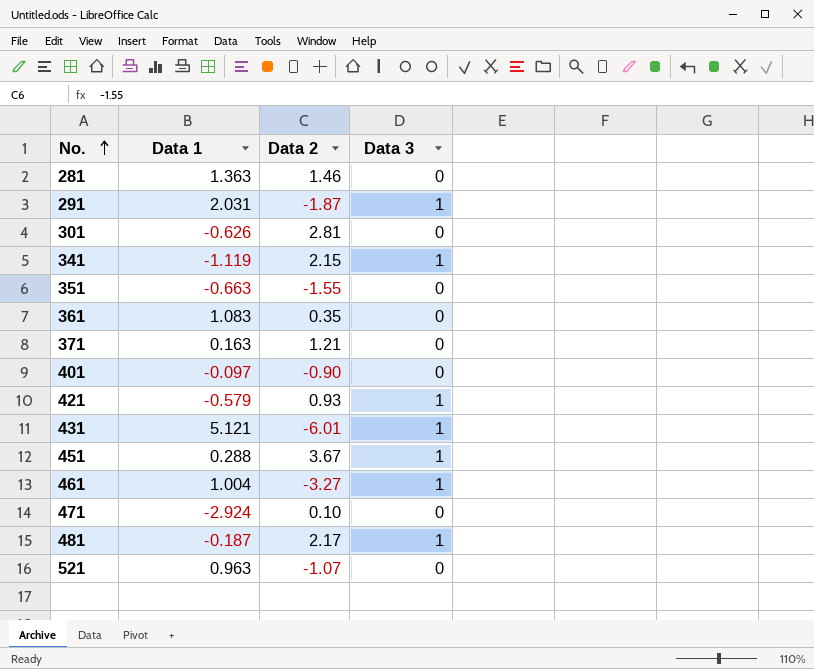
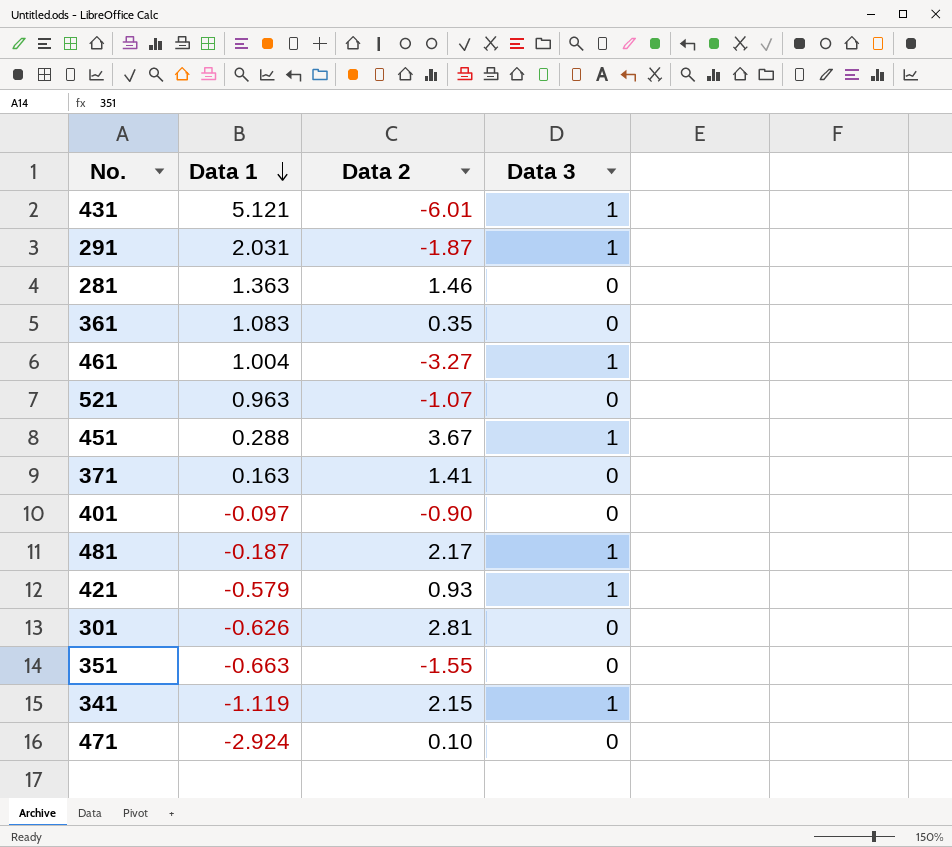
row order: No. ascending -> Data 1 descending
371 | Data 2: 1.21 -> 1.41

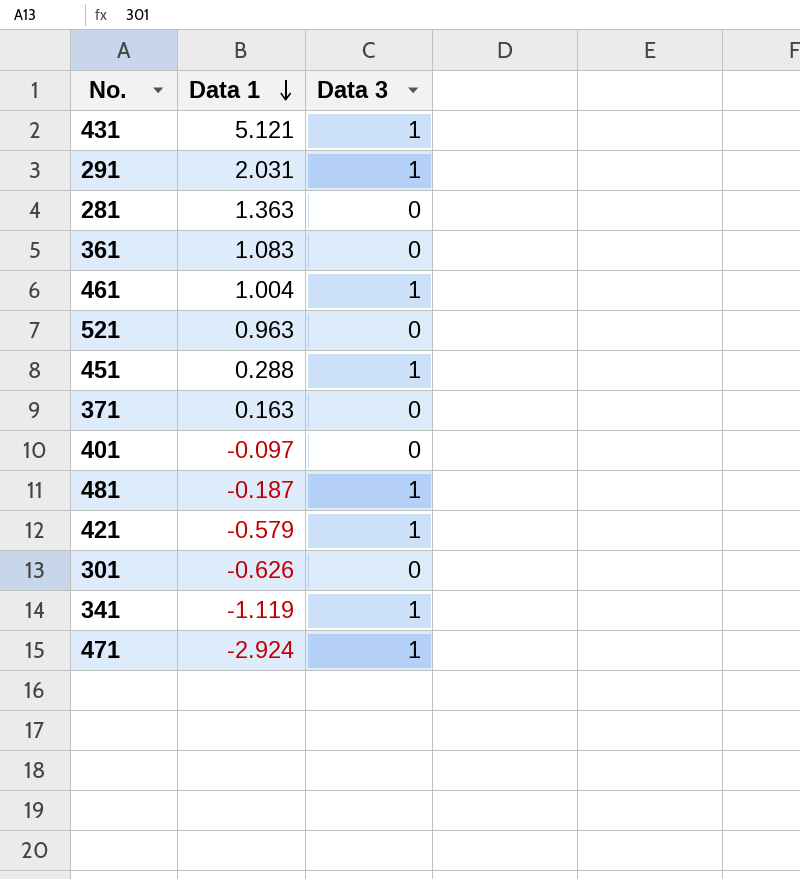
column Data 2 | position: 3 -> none
row 351: -0.663 | -1.55 | 0 -> none
471 | Data 3: 0 -> 1

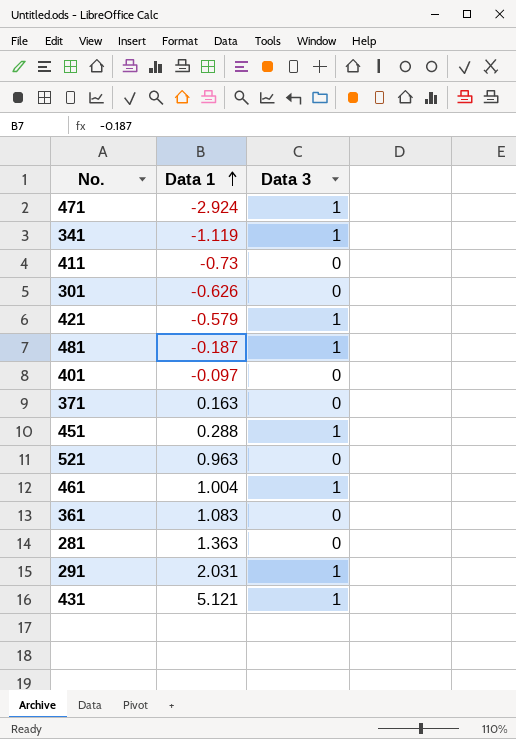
row order: Data 1 descending -> Data 1 ascending
row 411: none -> -0.73 | 0

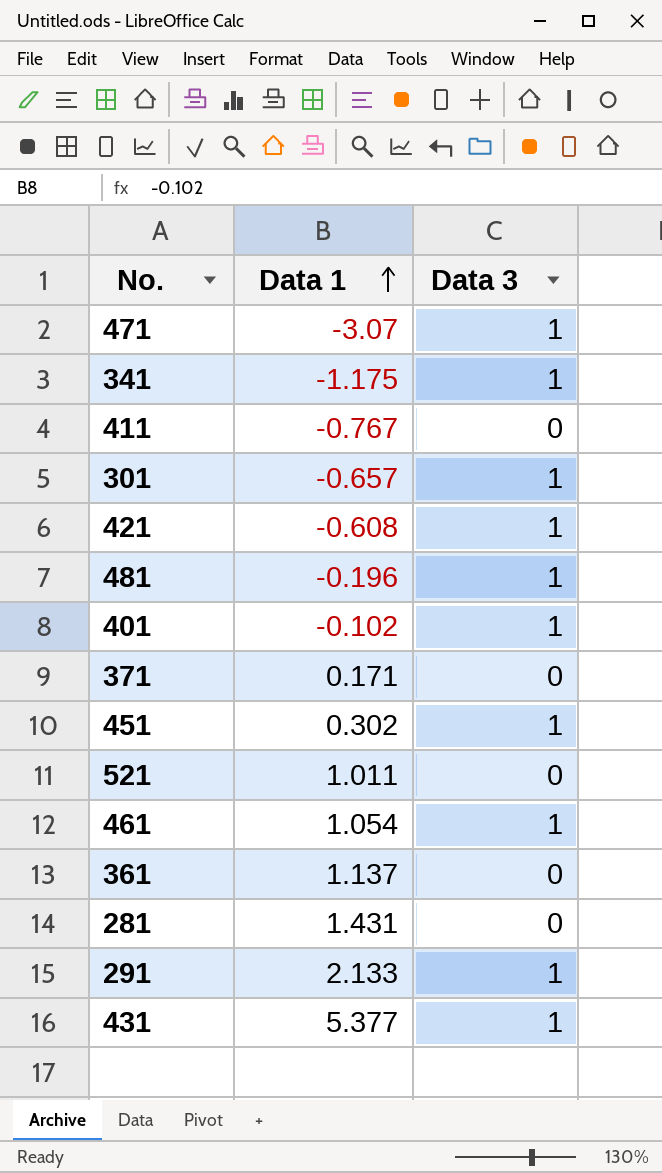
471 | Data 1: -2.924 -> -3.07
341 | Data 1: -1.119 -> -1.175
411 | Data 1: -0.73 -> -0.767
301 | Data 1: -0.626 -> -0.657
301 | Data 3: 0 -> 1
421 | Data 1: -0.579 -> -0.608
481 | Data 1: -0.187 -> -0.196
401 | Data 1: -0.097 -> -0.102
401 | Data 3: 0 -> 1
371 | Data 1: 0.163 -> 0.171
451 | Data 1: 0.288 -> 0.302
521 | Data 1: 0.963 -> 1.011
461 | Data 1: 1.004 -> 1.054
361 | Data 1: 1.083 -> 1.137
281 | Data 1: 1.363 -> 1.431
291 | Data 1: 2.031 -> 2.133
431 | Data 1: 5.121 -> 5.377

